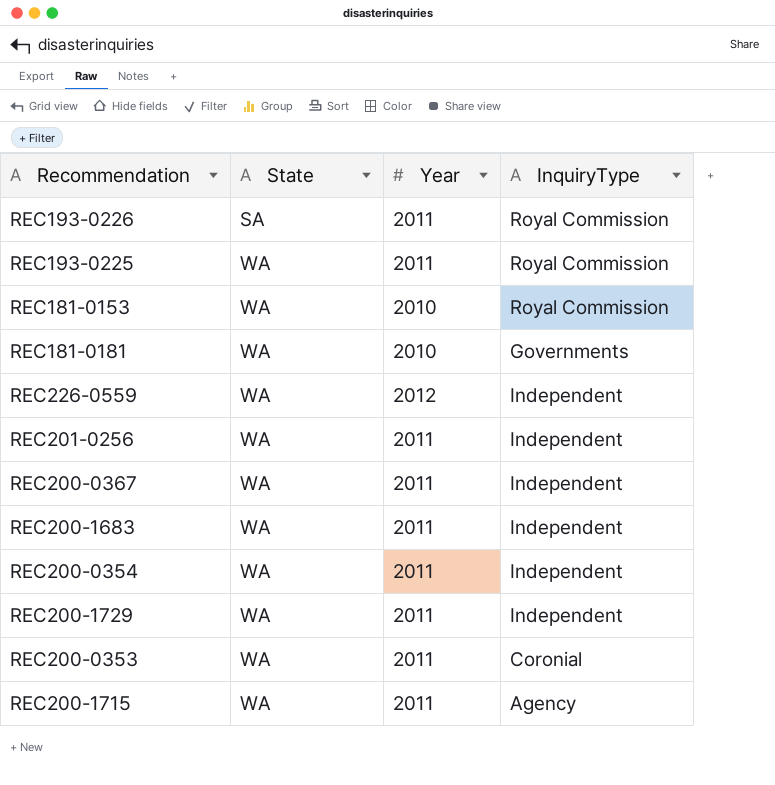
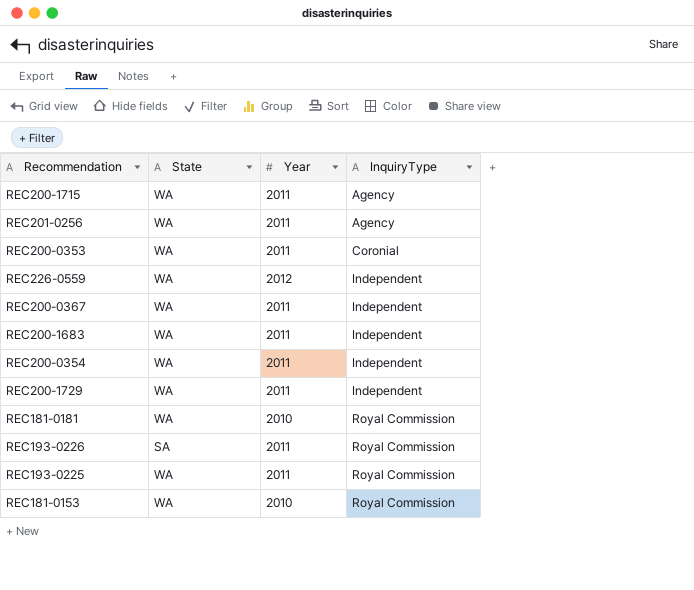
row order: State ascending -> InquiryType ascending
REC201-0256 | InquiryType: Independent -> Agency
REC181-0181 | InquiryType: Governments -> Royal Commission

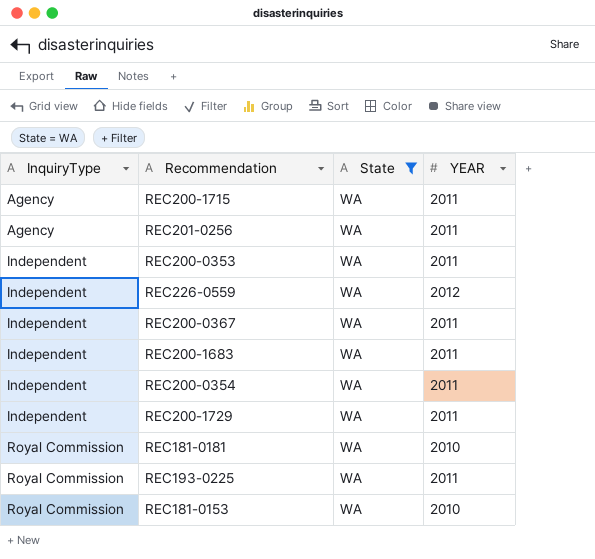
filter: none -> State = WA
column InquiryType | position: 4 -> 1
column name: Year -> YEAR
REC200-0353 | InquiryType: Coronial -> Independent

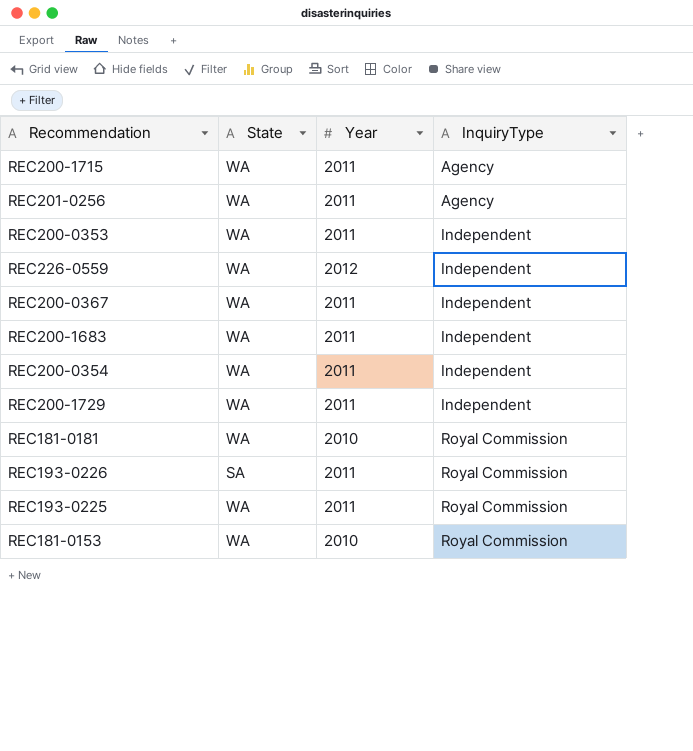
filter: State = WA -> none
column name: YEAR -> Year
column InquiryType | position: 1 -> 4

